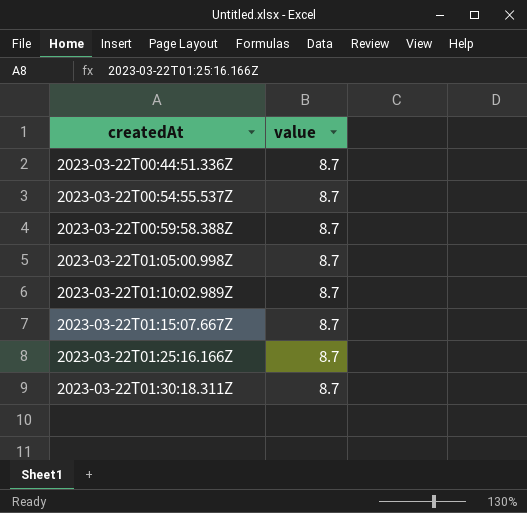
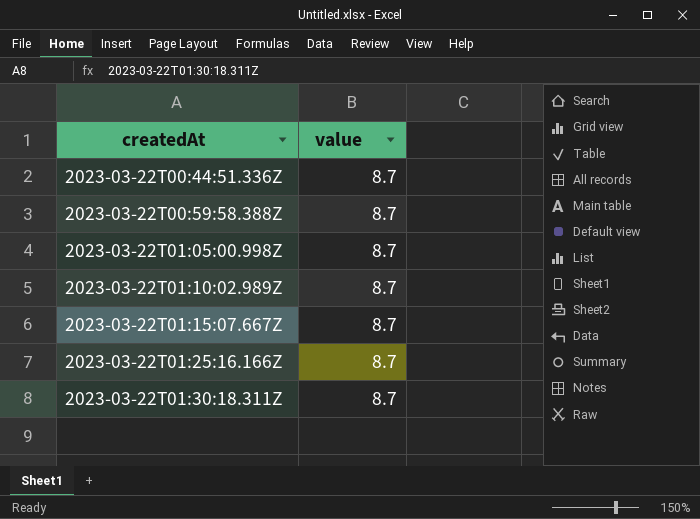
row 2023-03-22T00:54:55.537Z: 8.7 -> none

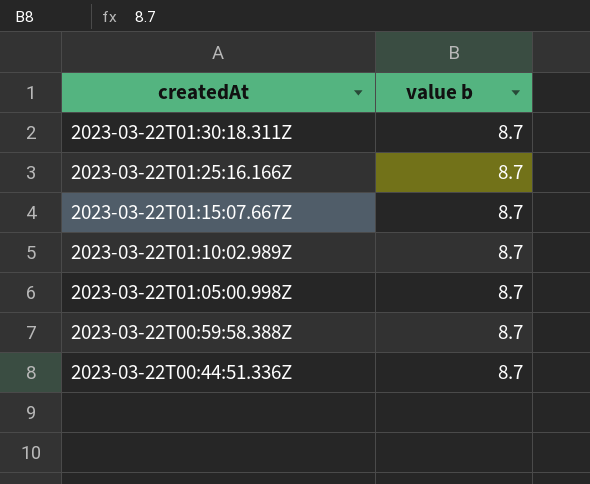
row order: createdAt ascending -> createdAt descending
column name: value -> value b

